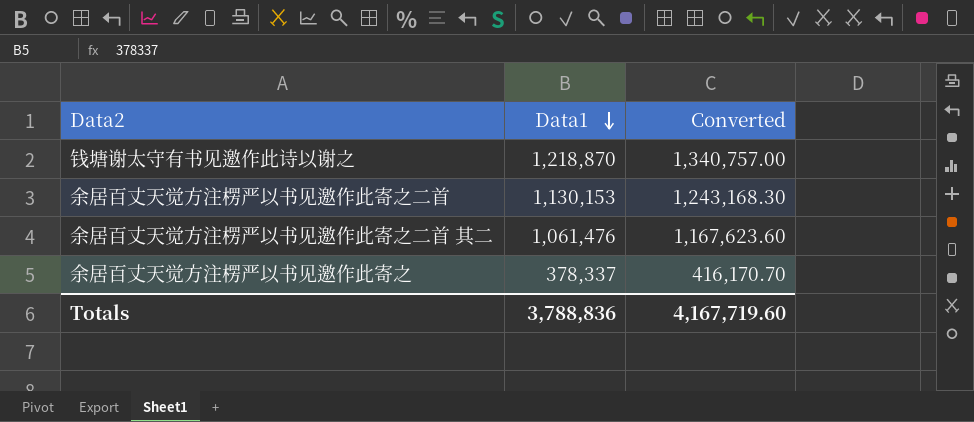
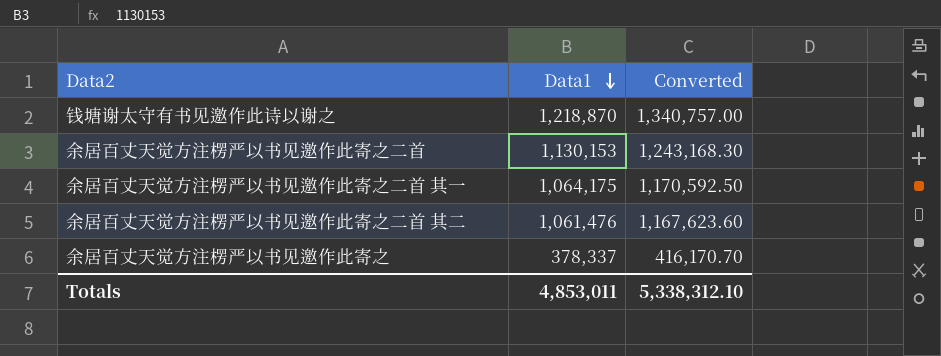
row 余居百丈天觉方注楞严以书见邀作此寄之二首 其一: none -> 1,064,175 | 1,170,592.50
Totals | Data1: 3,788,836 -> 4,853,011
Totals | Converted: 4,167,719.60 -> 5,338,312.10

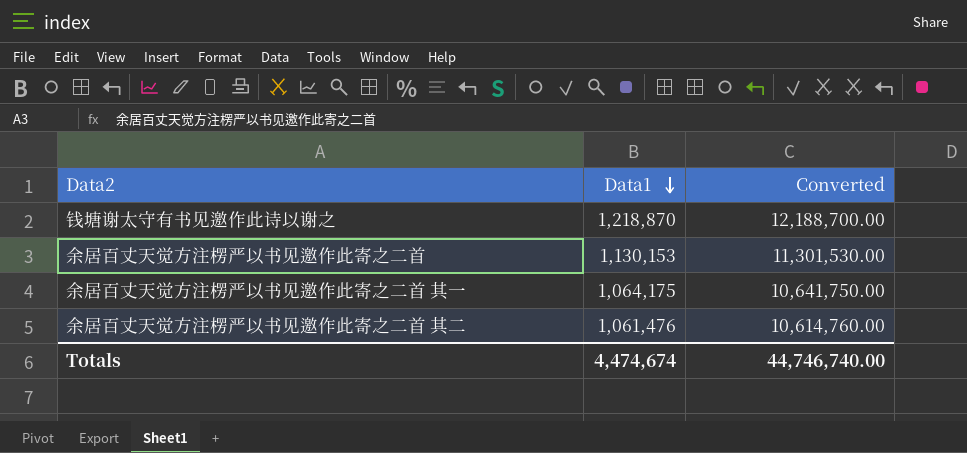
column Converted | formula: [Data1] * 1.1 -> [Data1] * 10
row 余居百丈天觉方注楞严以书见邀作此寄之: 378,337 | 416,170.70 -> none
Totals | Data1: 4,853,011 -> 4,474,674
Totals | Converted: 5,338,312.10 -> 44,746,740.00

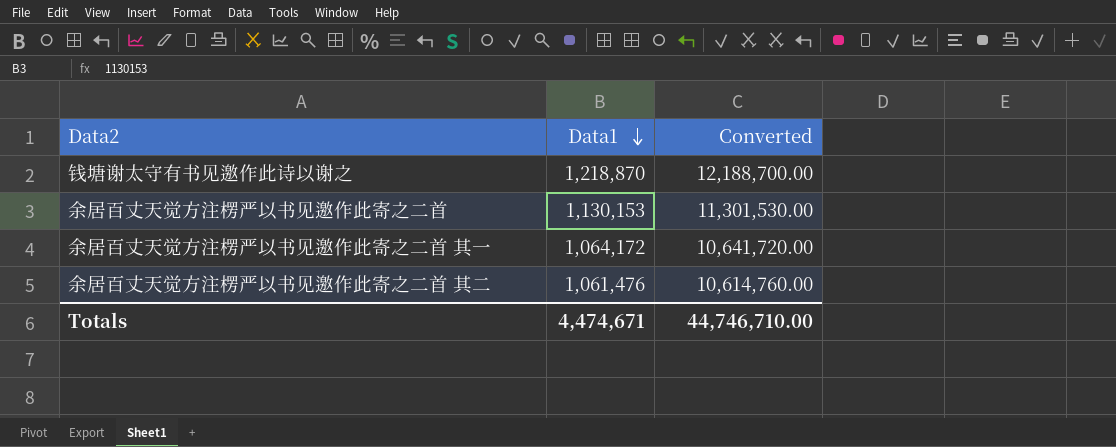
余居百丈天觉方注楞严以书见邀作此寄之二首 其一 | Data1: 1,064,175 -> 1,064,172
余居百丈天觉方注楞严以书见邀作此寄之二首 其一 | Converted: 10,641,750.00 -> 10,641,720.00
Totals | Data1: 4,474,674 -> 4,474,671
Totals | Converted: 44,746,740.00 -> 44,746,710.00

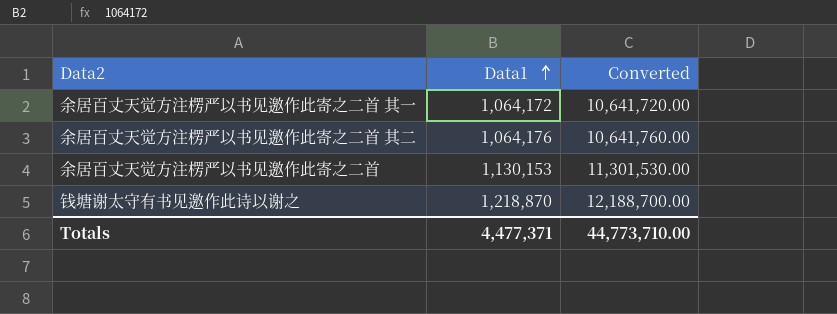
row order: Data1 descending -> Data1 ascending
余居百丈天觉方注楞严以书见邀作此寄之二首 其二 | Data1: 1,061,476 -> 1,064,176
余居百丈天觉方注楞严以书见邀作此寄之二首 其二 | Converted: 10,614,760.00 -> 10,641,760.00
Totals | Data1: 4,474,671 -> 4,477,371
Totals | Converted: 44,746,710.00 -> 44,773,710.00

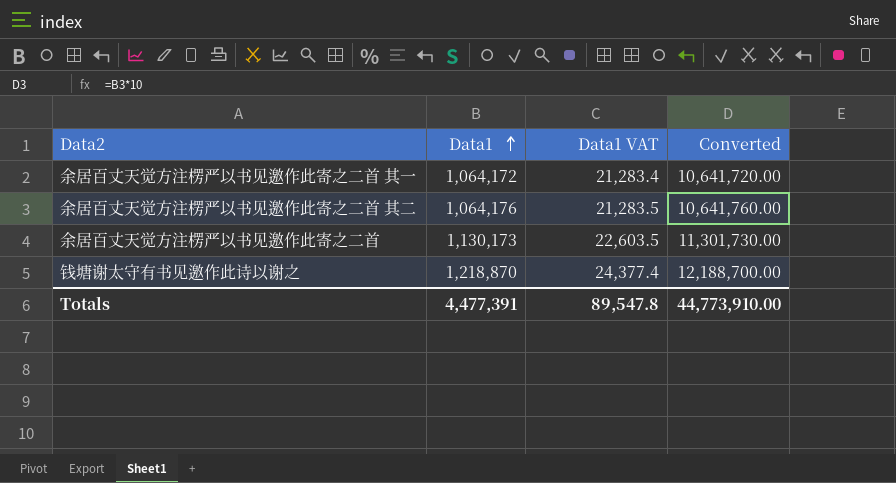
column Data1 VAT | formula: none -> [Data1] * 0.02
余居百丈天觉方注楞严以书见邀作此寄之二首 | Data1: 1,130,153 -> 1,130,173
余居百丈天觉方注楞严以书见邀作此寄之二首 | Converted: 11,301,530.00 -> 11,301,730.00
Totals | Data1: 4,477,371 -> 4,477,391
Totals | Converted: 44,773,710.00 -> 44,773,910.00

